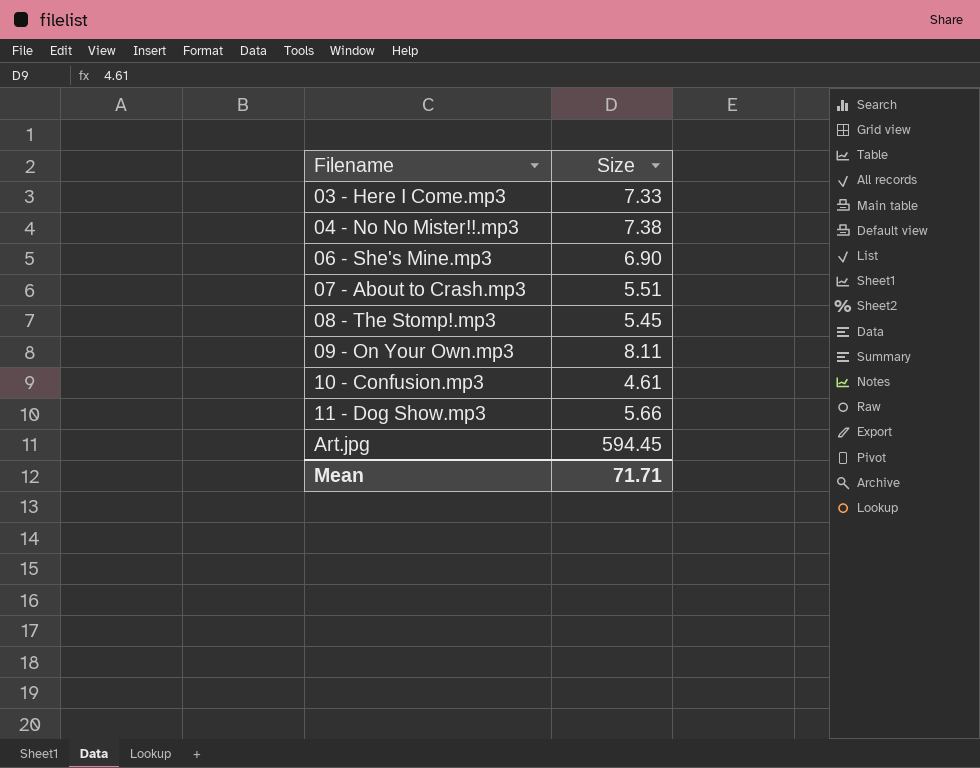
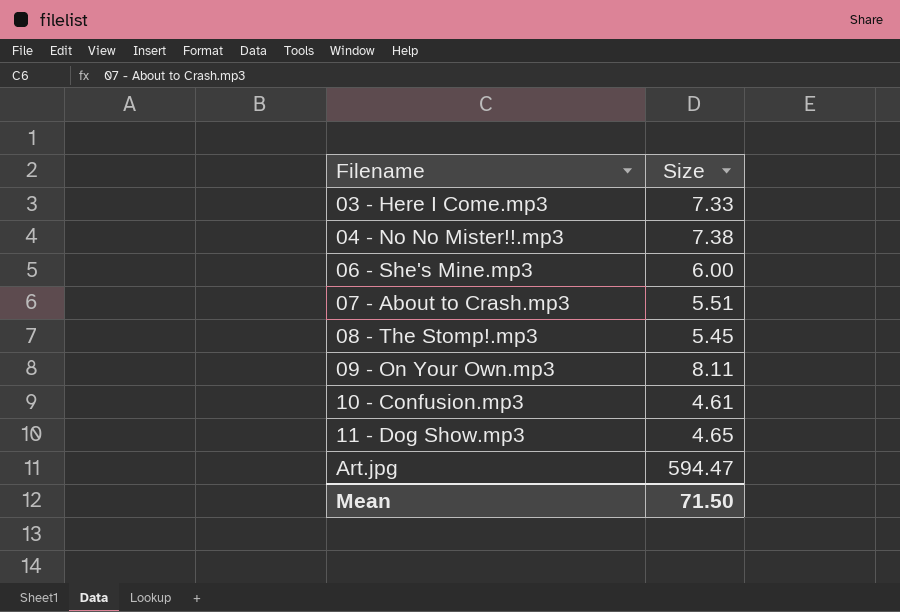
06 - She's Mine.mp3 | Size: 6.90 -> 6.00
11 - Dog Show.mp3 | Size: 5.66 -> 4.65
Art.jpg | Size: 594.45 -> 594.47
Mean | Size: 71.71 -> 71.50

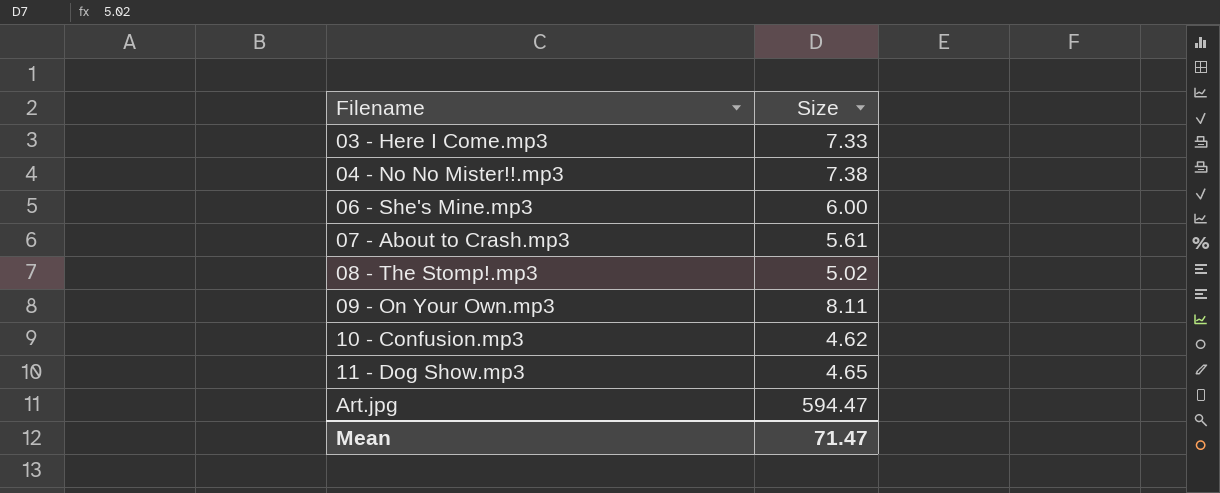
07 - About to Crash.mp3 | Size: 5.51 -> 5.61
08 - The Stomp!.mp3 | Size: 5.45 -> 5.02
10 - Confusion.mp3 | Size: 4.61 -> 4.62
Mean | Size: 71.50 -> 71.47

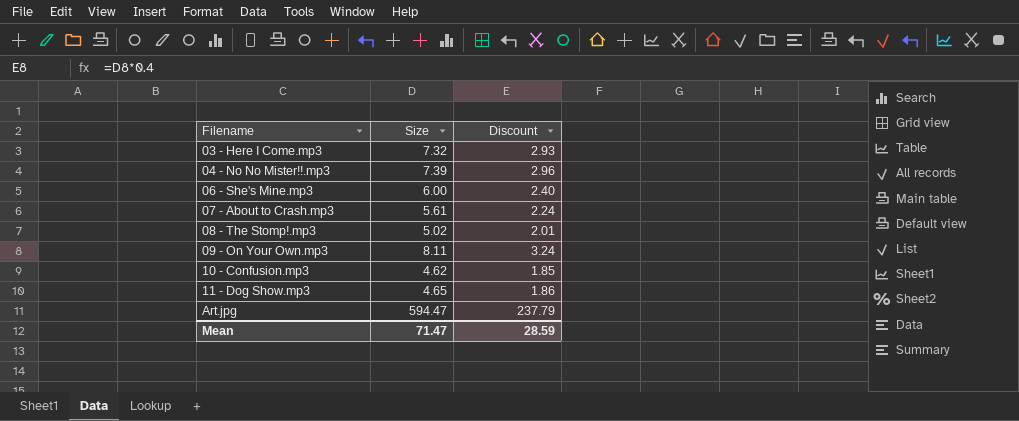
column Discount | formula: none -> [Size] * 0.4
03 - Here I Come.mp3 | Size: 7.33 -> 7.32
04 - No No Mister!!.mp3 | Size: 7.38 -> 7.39

